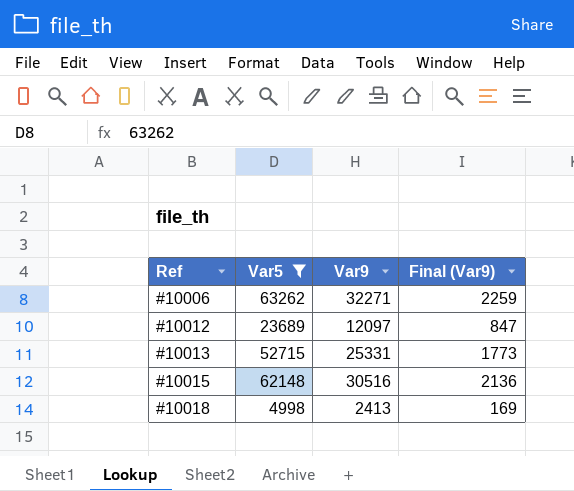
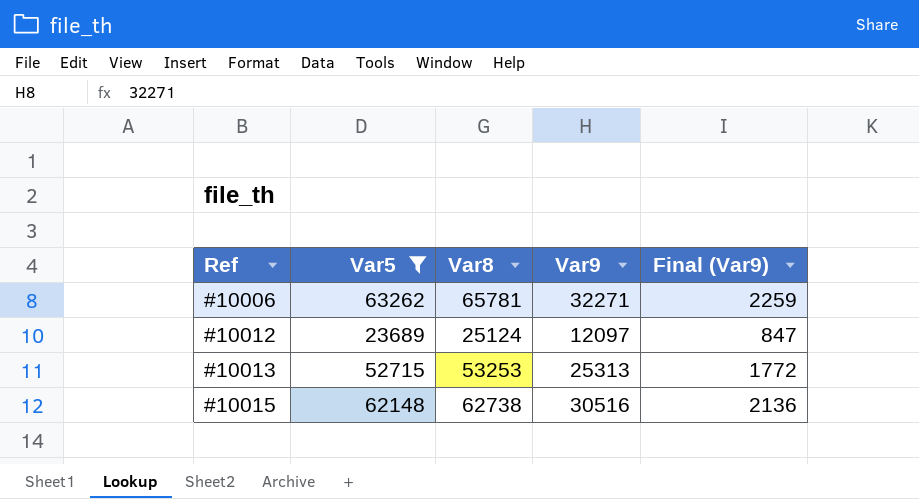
column Var8 | position: none -> 3
row #10018: 4998 | 2413 | 169 -> none
#10013 | Var9: 25331 -> 25313
#10013 | Final (Var9): 1773 -> 1772

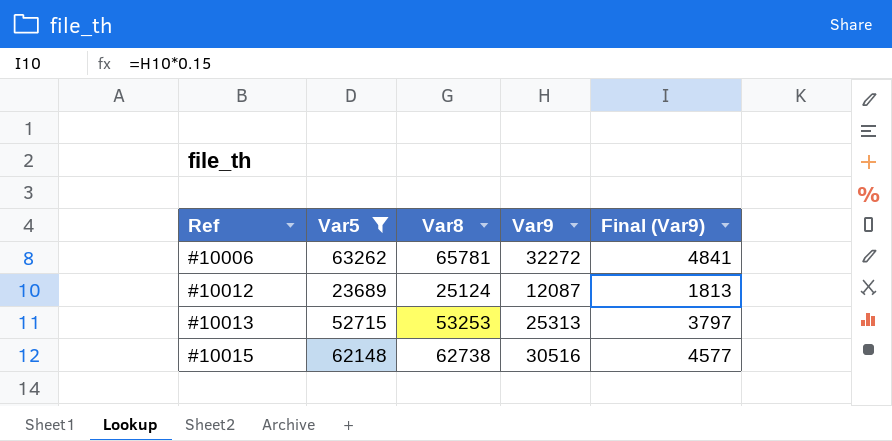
column Final (Var9) | formula: [Var9] * 0.07 -> [Var9] * 0.15
#10006 | Var9: 32271 -> 32272
#10012 | Var9: 12097 -> 12087

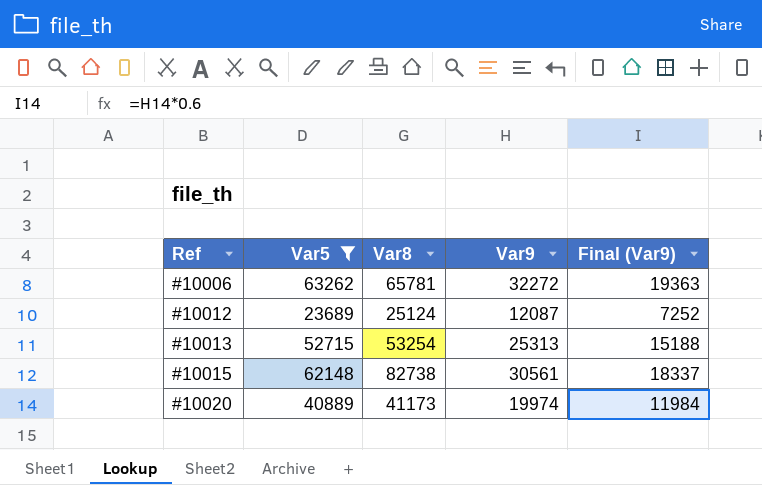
column Final (Var9) | formula: [Var9] * 0.15 -> [Var9] * 0.6
#10013 | Var8: 53253 -> 53254
#10015 | Var8: 62738 -> 82738
#10015 | Var9: 30516 -> 30561
row #10020: none -> 40889 | 41173 | 19974 | 11984

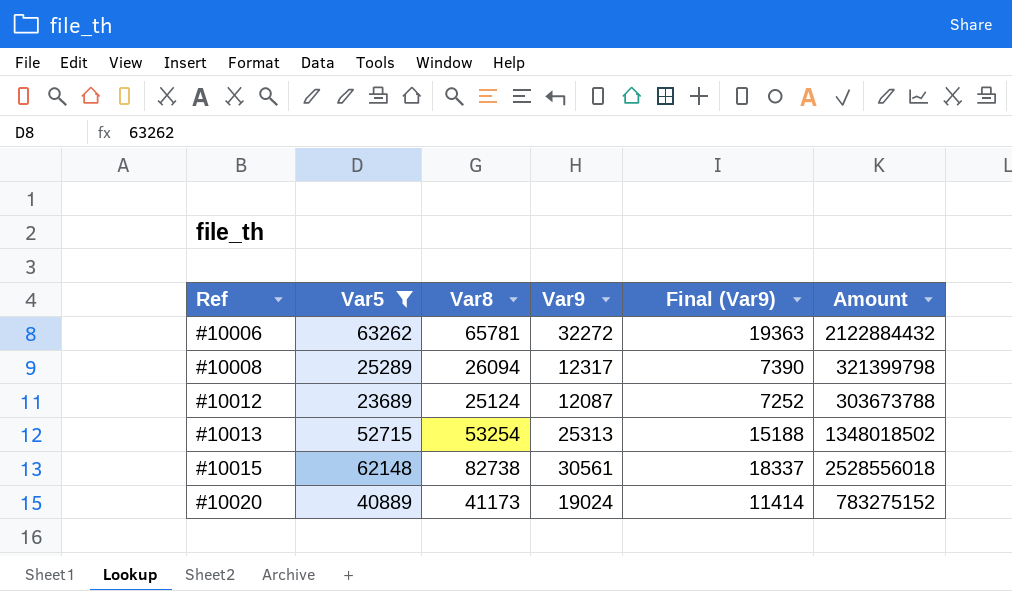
column Amount | formula: none -> [Var8] * [Var9]
row #10008: none -> 25289 | 26094 | 12317 | 7390 | 321399798
#10020 | Var9: 19974 -> 19024
#10020 | Final (Var9): 11984 -> 11414

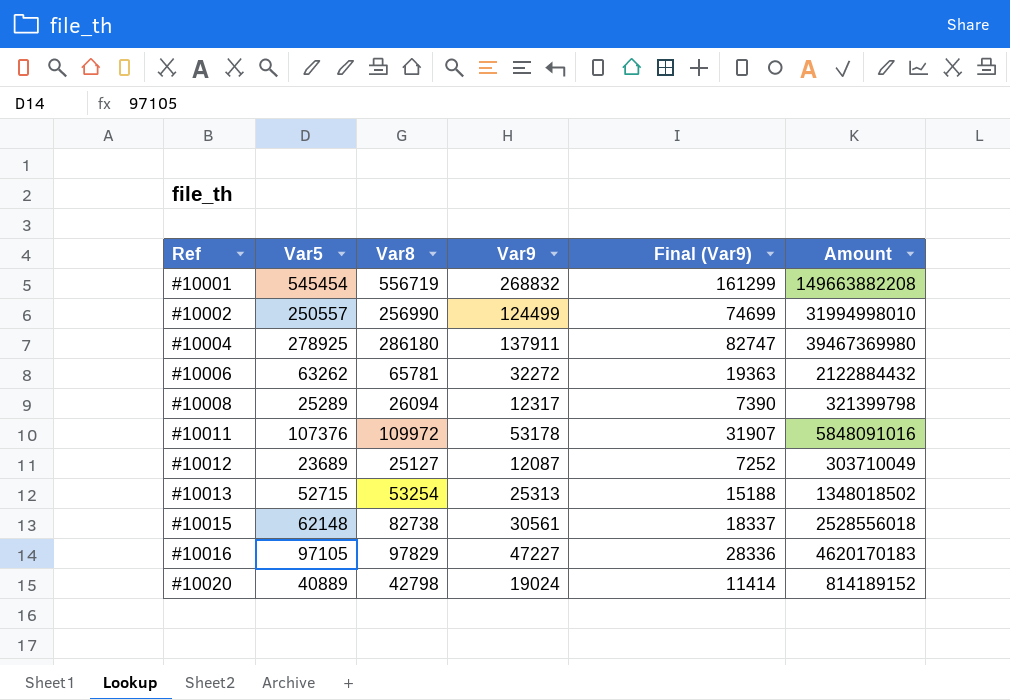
filter: Var5 <= 63262 -> none
#10012 | Var8: 25124 -> 25127
#10012 | Amount: 303673788 -> 303710049
#10020 | Var8: 41173 -> 42798
#10020 | Amount: 783275152 -> 814189152

